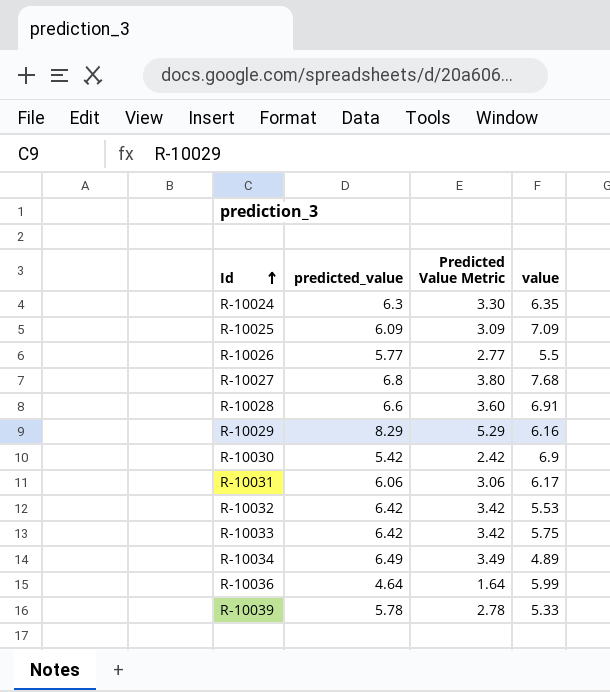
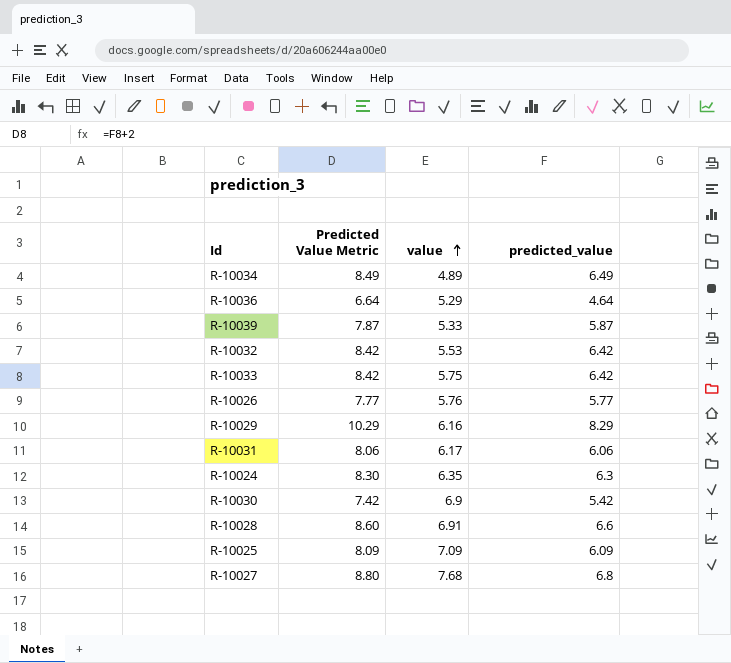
row order: Id ascending -> value ascending
column Predicted Value Metric | formula: [predicted_value] - 3 -> [predicted_value] + 2
column predicted_value | position: 2 -> 4
R-10036 | value: 5.99 -> 5.29
R-10039 | predicted_value: 5.78 -> 5.87
R-10026 | value: 5.5 -> 5.76

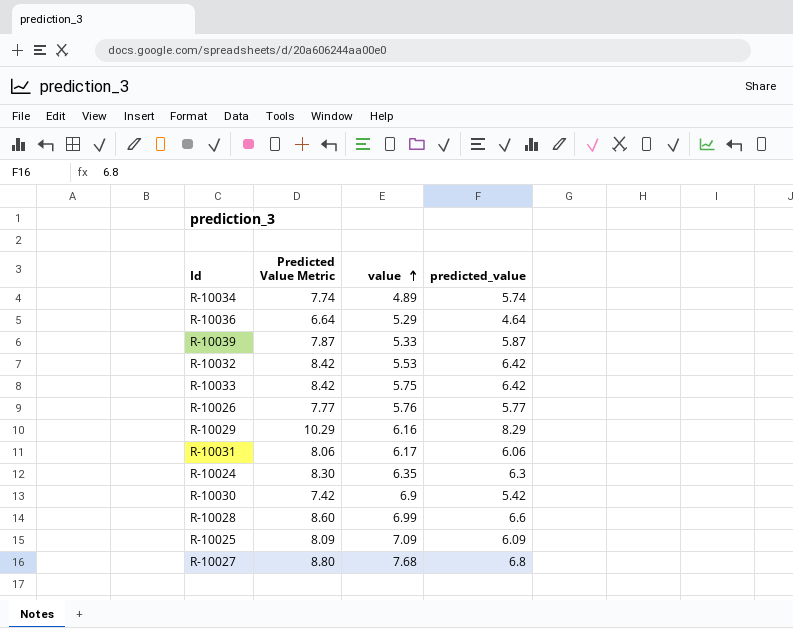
R-10034 | Predicted Value Metric: 8.49 -> 7.74
R-10034 | predicted_value: 6.49 -> 5.74
R-10028 | value: 6.91 -> 6.99

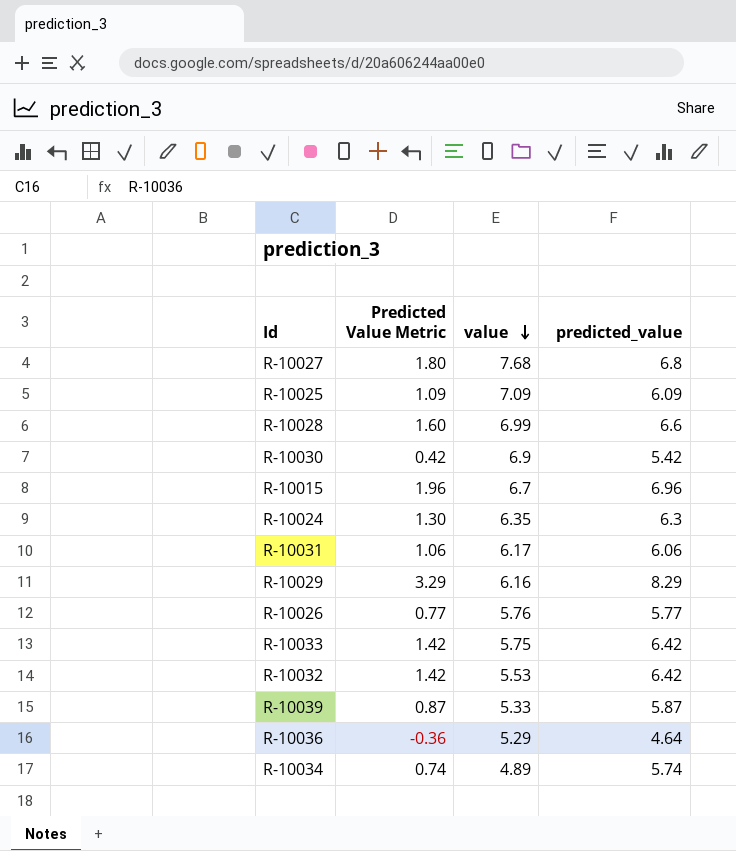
row order: value ascending -> value descending
column Predicted Value Metric | formula: [predicted_value] + 2 -> [predicted_value] - 5
row R-10015: none -> 1.96 | 6.7 | 6.96

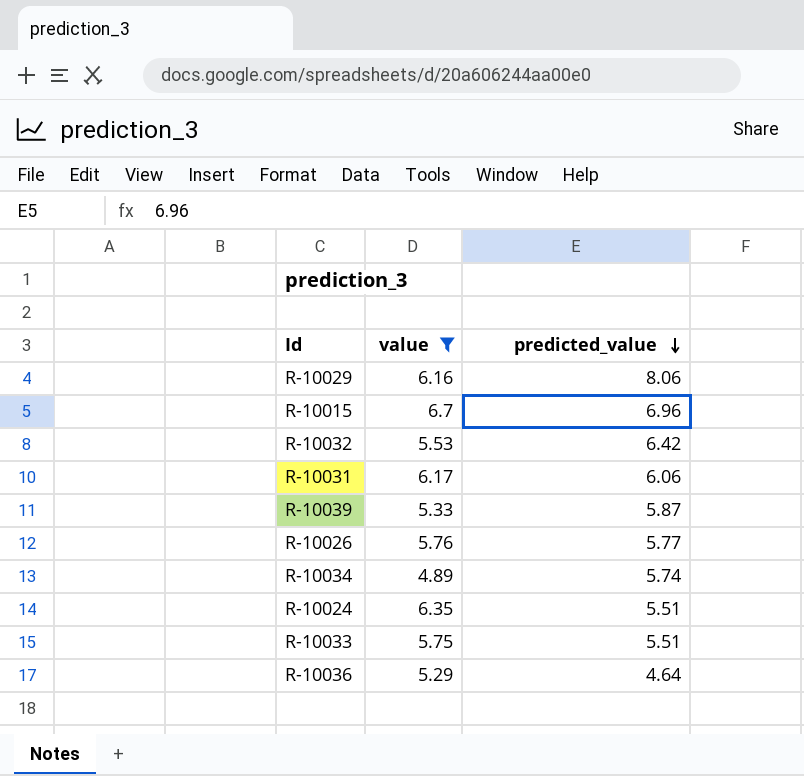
filter: none -> value <= 6.7
row order: value descending -> predicted_value descending
column Predicted Value Metric | formula: [predicted_value] - 5 -> none
R-10029 | predicted_value: 8.29 -> 8.06
R-10024 | predicted_value: 6.3 -> 5.51
R-10033 | predicted_value: 6.42 -> 5.51

